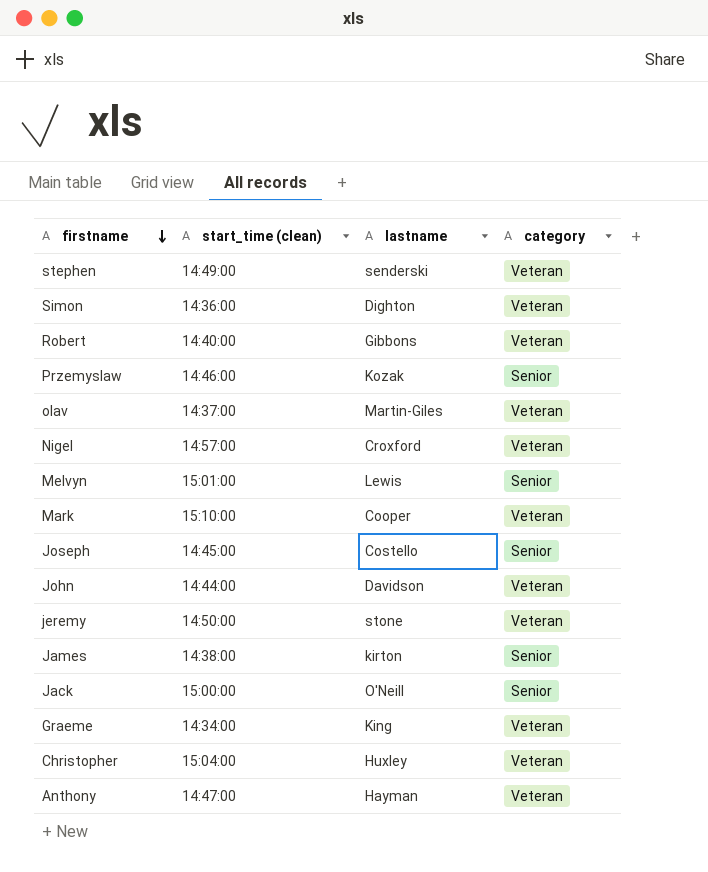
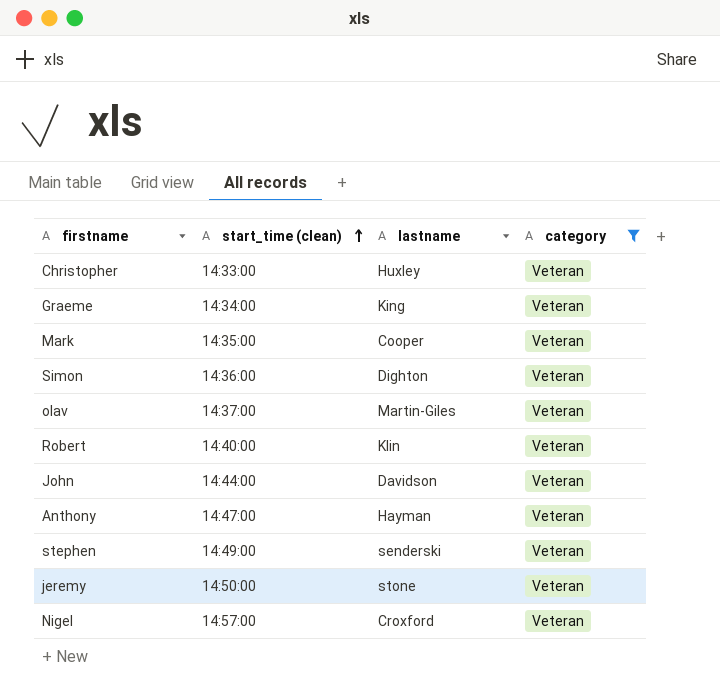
filter: none -> category = Veteran
row order: firstname descending -> start_time (clean) ascending
Christopher | start_time (clean): 15:04:00 -> 14:33:00
Mark | start_time (clean): 15:10:00 -> 14:35:00
Robert | lastname: Gibbons -> Klin

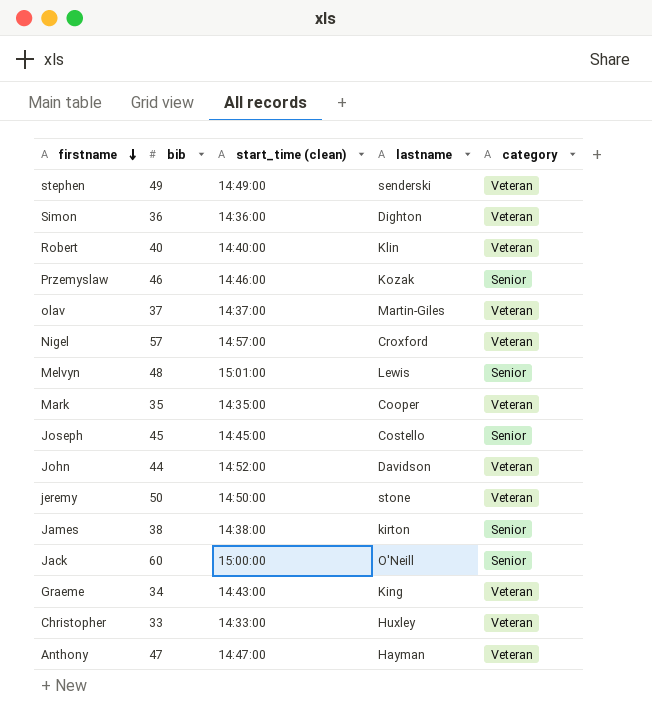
filter: category = Veteran -> none
row order: start_time (clean) ascending -> firstname descending
column bib | position: none -> 2
John | start_time (clean): 14:44:00 -> 14:52:00
Graeme | start_time (clean): 14:34:00 -> 14:43:00

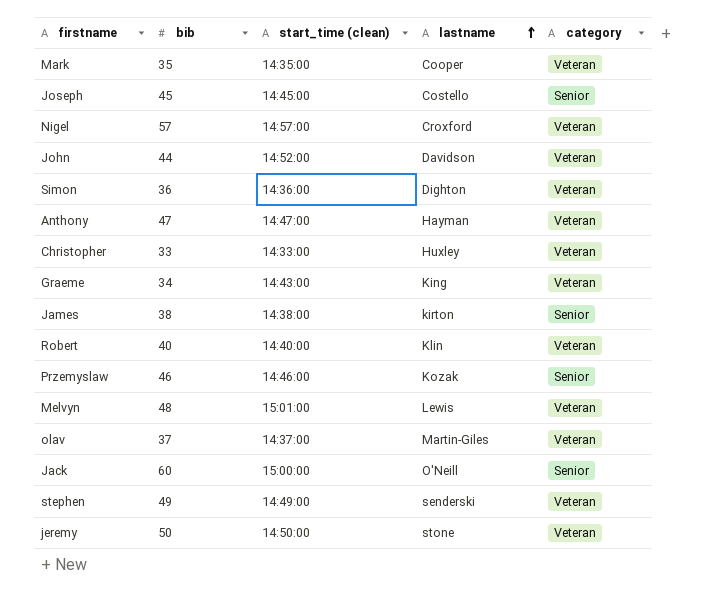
row order: firstname descending -> lastname ascending
Melvyn | category: Senior -> Veteran

